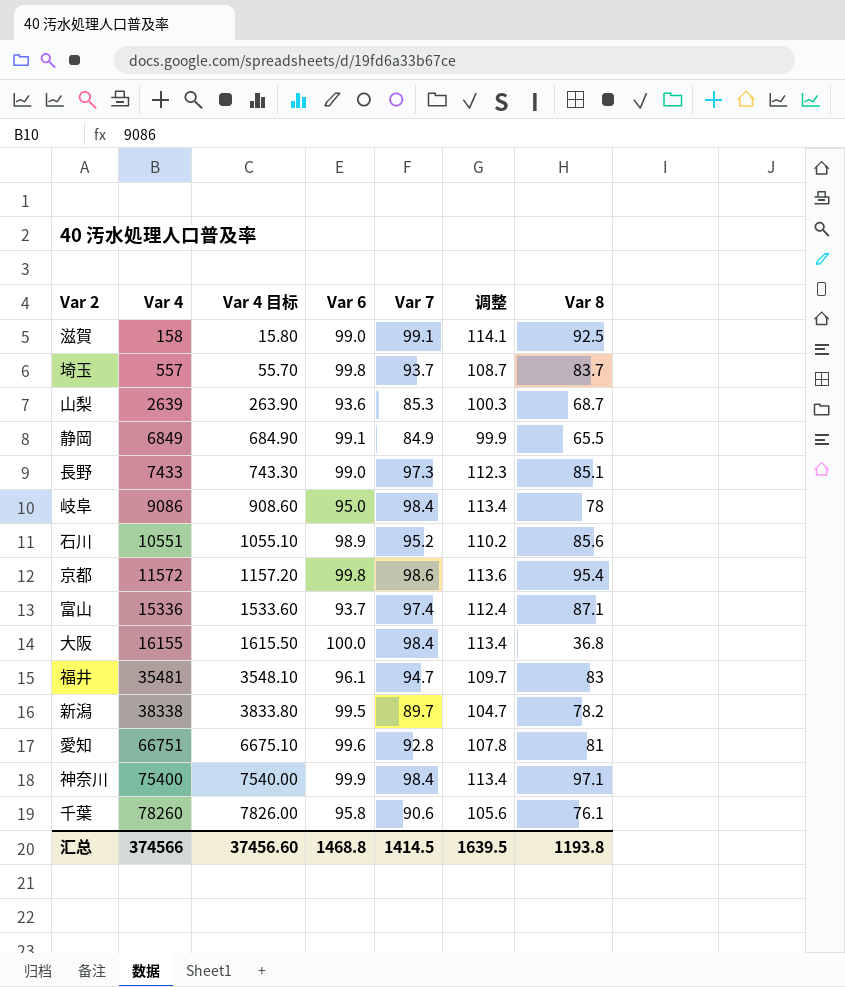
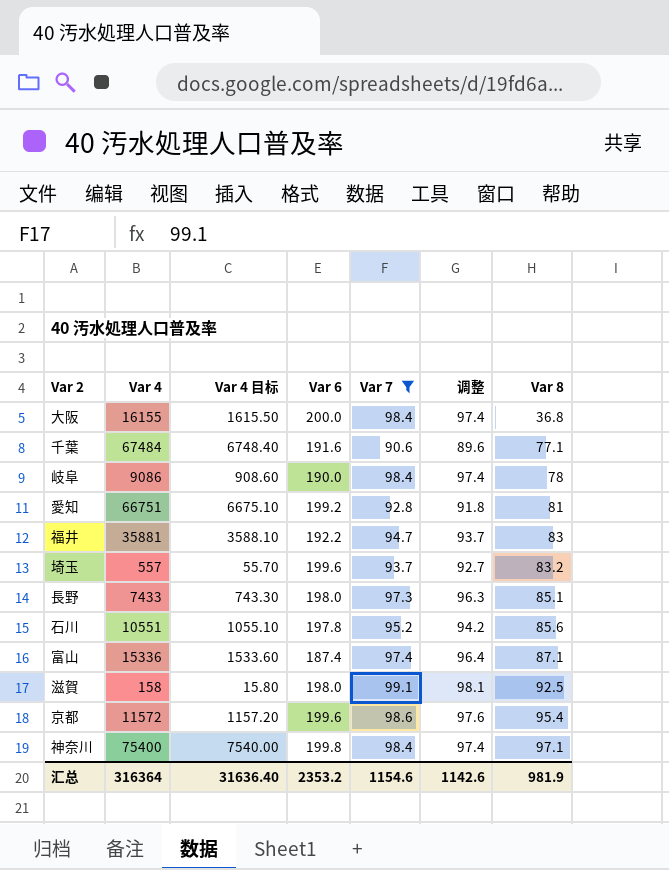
filter: none -> Var 7 >= 90.6
row order: Var 4 ascending -> Var 8 ascending
column 调整 | formula: [Var 7] + 15 -> [Var 7] - 1
大阪 | Var 6: 100.0 -> 200.0
千葉 | Var 4: 78260 -> 67484
千葉 | Var 4 目标: 7826.00 -> 6748.40
千葉 | Var 6: 95.8 -> 191.6
千葉 | Var 8: 76.1 -> 77.1
岐阜 | Var 6: 95.0 -> 190.0
愛知 | Var 6: 99.6 -> 199.2
福井 | Var 4: 35481 -> 35881
福井 | Var 4 目标: 3548.10 -> 3588.10
福井 | Var 6: 96.1 -> 192.2
埼玉 | Var 6: 99.8 -> 199.6
埼玉 | Var 8: 83.7 -> 83.2
長野 | Var 6: 99.0 -> 198.0
石川 | Var 6: 98.9 -> 197.8
富山 | Var 6: 93.7 -> 187.4
滋賀 | Var 6: 99.0 -> 198.0
京都 | Var 6: 99.8 -> 199.6
神奈川 | Var 6: 99.9 -> 199.8
汇总 | Var 4: 374566 -> 316364
汇总 | Var 4 目标: 37456.60 -> 31636.40
汇总 | Var 6: 1468.8 -> 2353.2
汇总 | Var 7: 1414.5 -> 1154.6
汇总 | 调整: 1639.5 -> 1142.6
汇总 | Var 8: 1193.8 -> 981.9

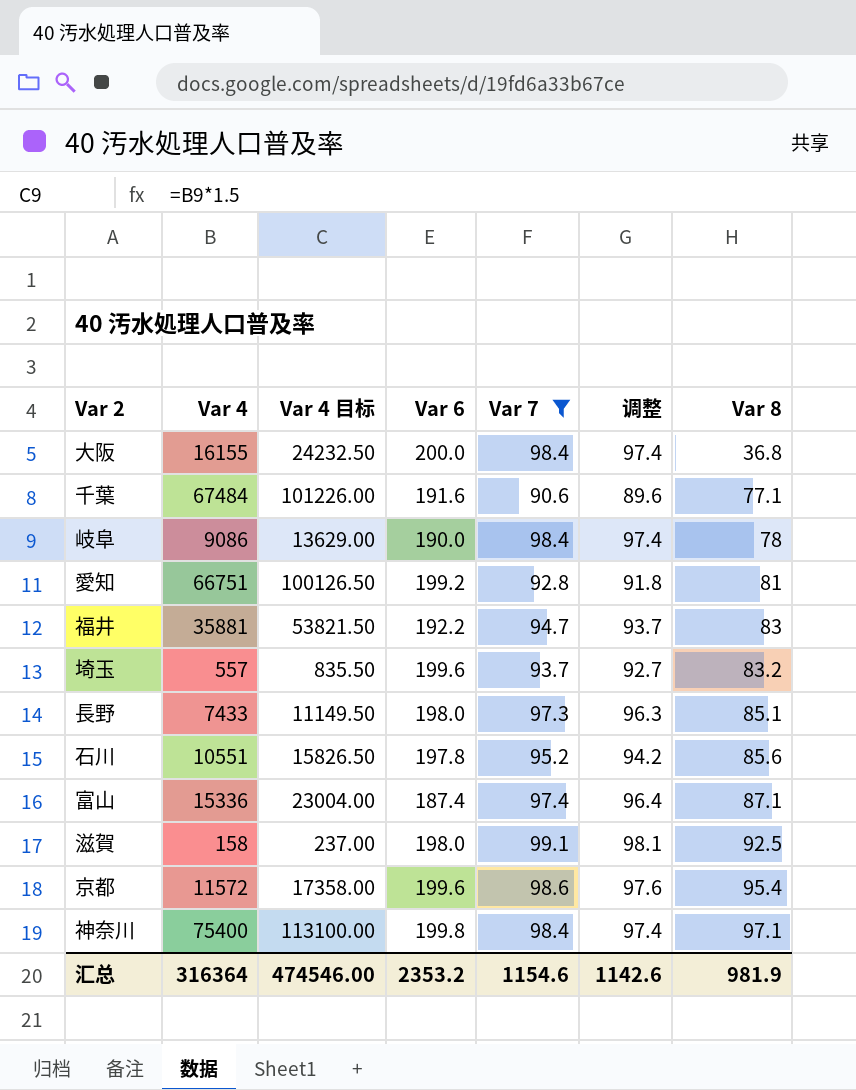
column Var 4 目标 | formula: [Var 4] * 0.1 -> [Var 4] * 1.5
汇总 | Var 4 目标: 31636.40 -> 474546.00

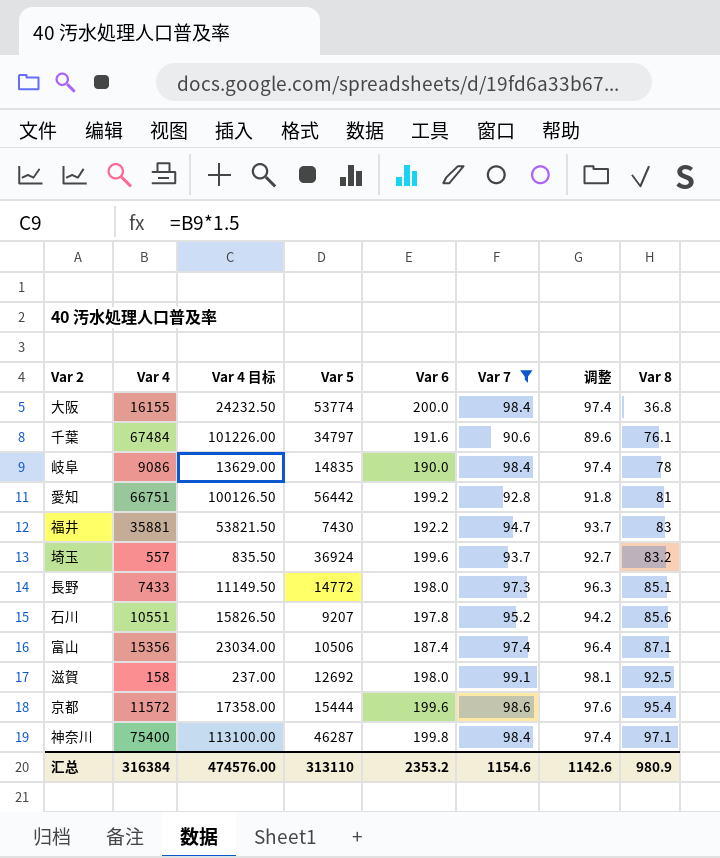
column Var 5 | position: none -> 4
千葉 | Var 8: 77.1 -> 76.1
富山 | Var 4: 15336 -> 15356
富山 | Var 4 目标: 23004.00 -> 23034.00
汇总 | Var 4: 316364 -> 316384
汇总 | Var 4 目标: 474546.00 -> 474576.00
汇总 | Var 8: 981.9 -> 980.9

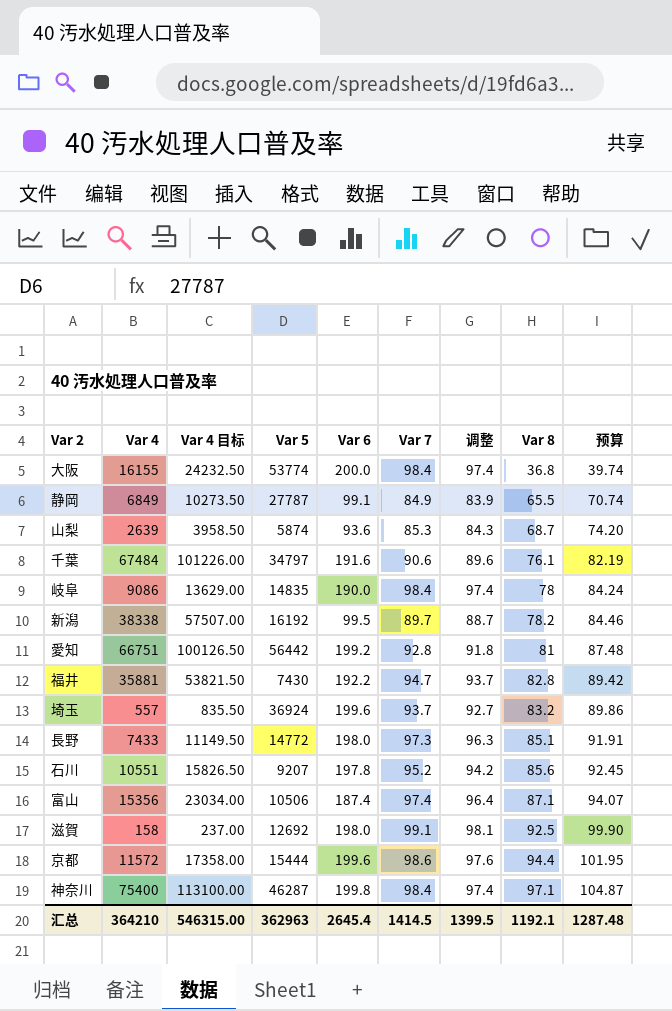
filter: Var 7 >= 90.6 -> none
column 预算 | formula: none -> [Var 8] * 1.08
福井 | Var 8: 83 -> 82.8
京都 | Var 8: 95.4 -> 94.4
汇总 | Var 4: 316384 -> 364210
汇总 | Var 4 目标: 474576.00 -> 546315.00
汇总 | Var 5: 313110 -> 362963
汇总 | Var 6: 2353.2 -> 2645.4
汇总 | Var 7: 1154.6 -> 1414.5
汇总 | 调整: 1142.6 -> 1399.5
汇总 | Var 8: 980.9 -> 1192.1

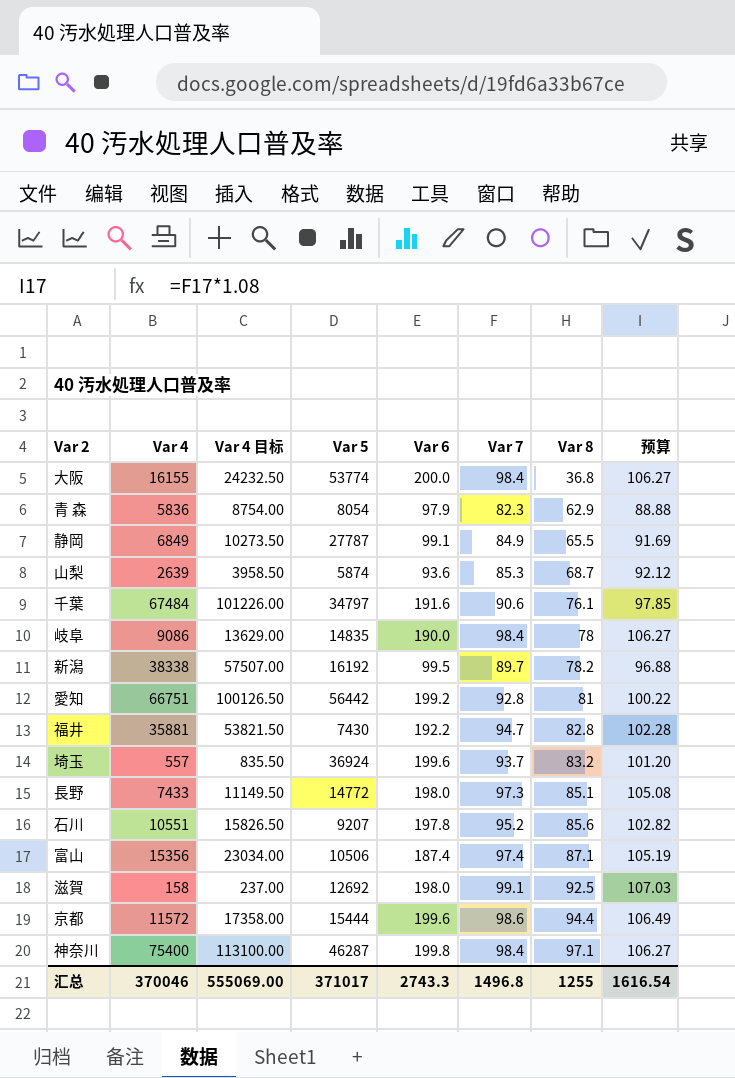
column 调整 | formula: [Var 7] - 1 -> none
column 预算 | formula: [Var 8] * 1.08 -> [Var 7] * 1.08
row 青 森: none -> 5836 | 8754.00 | 8054 | 97.9 | 82.3 | 62.9 | 88.88
汇总 | Var 4: 364210 -> 370046
汇总 | Var 4 目标: 546315.00 -> 555069.00
汇总 | Var 5: 362963 -> 371017
汇总 | Var 6: 2645.4 -> 2743.3
汇总 | Var 7: 1414.5 -> 1496.8
汇总 | Var 8: 1192.1 -> 1255
汇总 | 预算: 1287.48 -> 1616.54

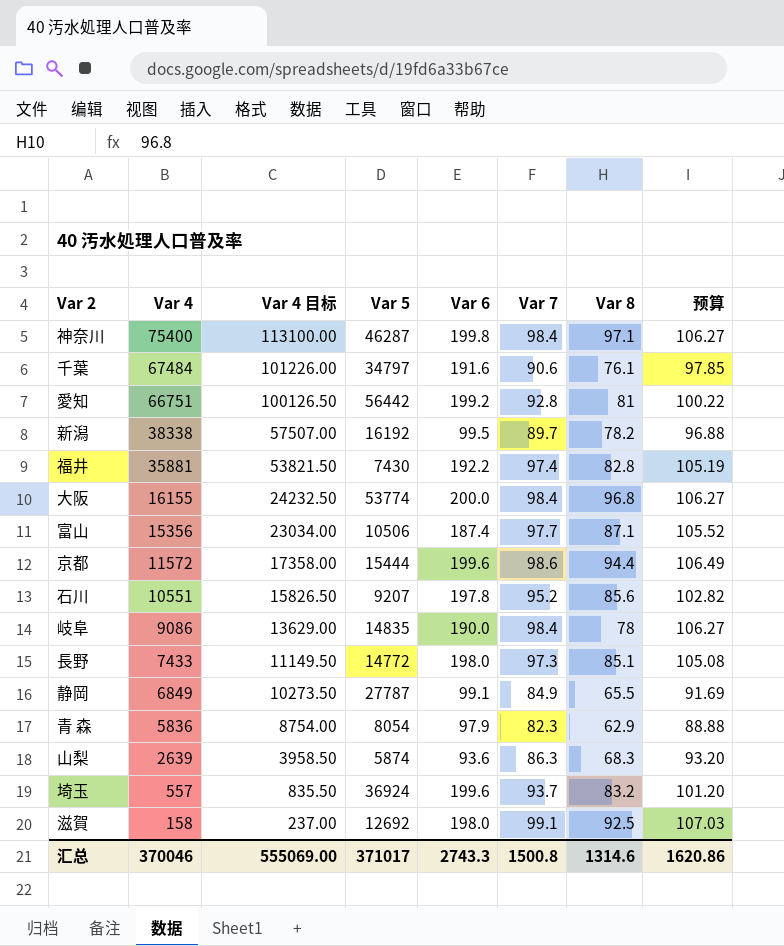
row order: Var 8 ascending -> Var 4 descending
福井 | Var 7: 94.7 -> 97.4
福井 | 预算: 102.28 -> 105.19
大阪 | Var 8: 36.8 -> 96.8
富山 | Var 7: 97.4 -> 97.7
富山 | 预算: 105.19 -> 105.52
山梨 | Var 7: 85.3 -> 86.3
山梨 | Var 8: 68.7 -> 68.3
山梨 | 预算: 92.12 -> 93.20
汇总 | Var 7: 1496.8 -> 1500.8
汇总 | Var 8: 1255 -> 1314.6
汇总 | 预算: 1616.54 -> 1620.86

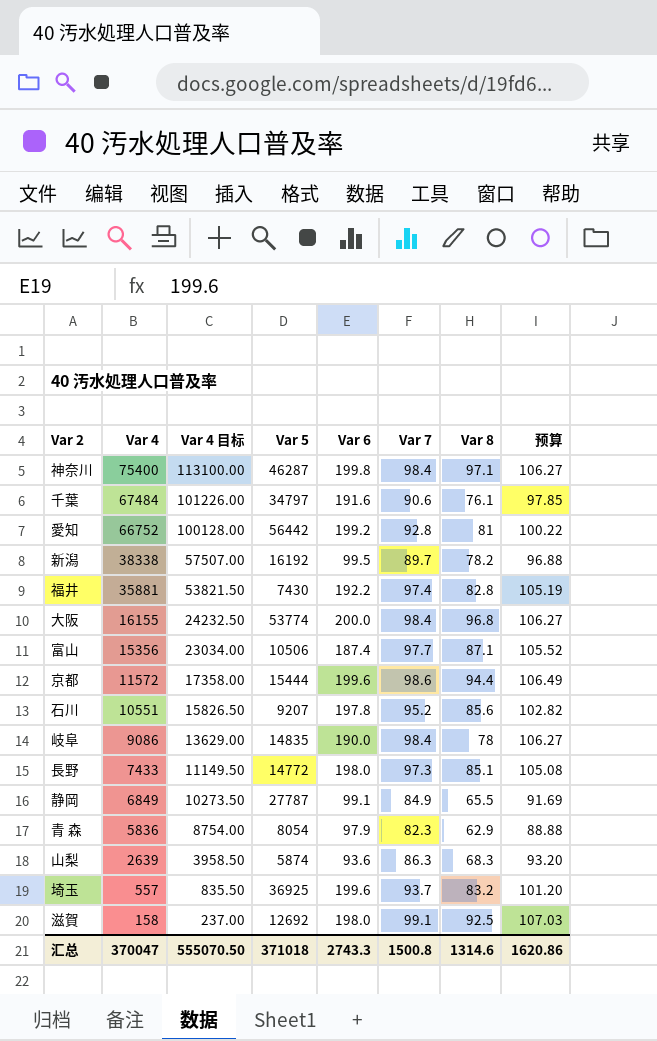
愛知 | Var 4: 66751 -> 66752
愛知 | Var 4 目标: 100126.50 -> 100128.00
埼玉 | Var 5: 36924 -> 36925
汇总 | Var 4: 370046 -> 370047
汇总 | Var 4 目标: 555069.00 -> 555070.50
汇总 | Var 5: 371017 -> 371018

